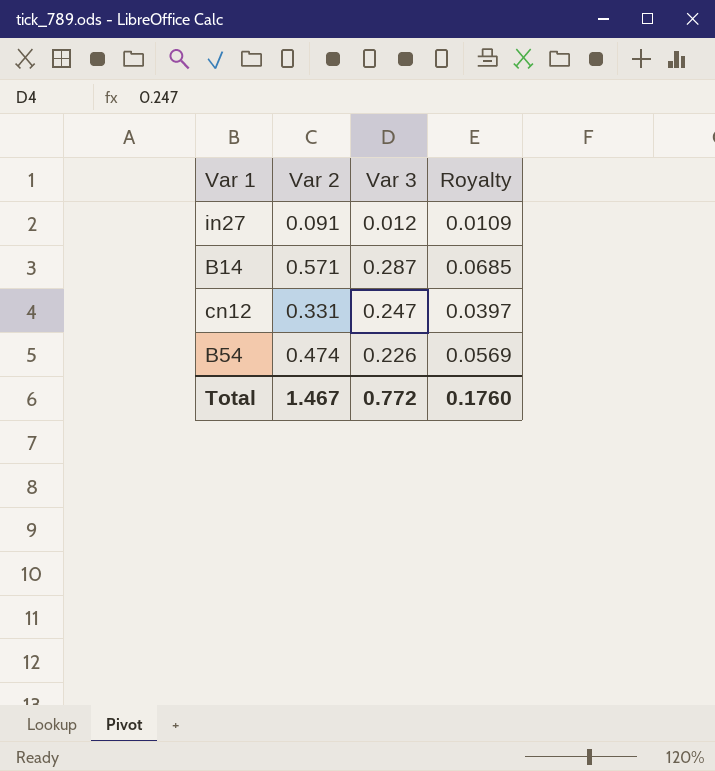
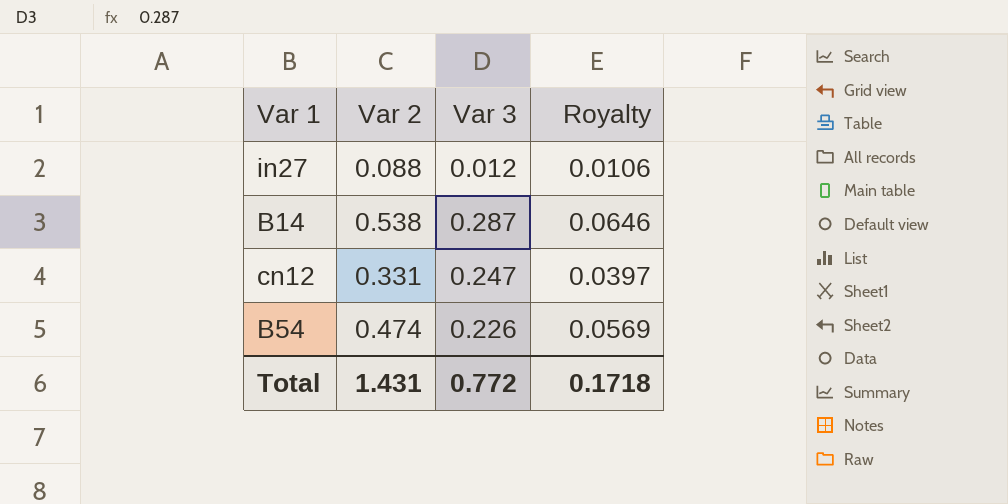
in27 | Var 2: 0.091 -> 0.088
in27 | Royalty: 0.0109 -> 0.0106
B14 | Var 2: 0.571 -> 0.538
B14 | Royalty: 0.0685 -> 0.0646
Total | Var 2: 1.467 -> 1.431
Total | Royalty: 0.1760 -> 0.1718

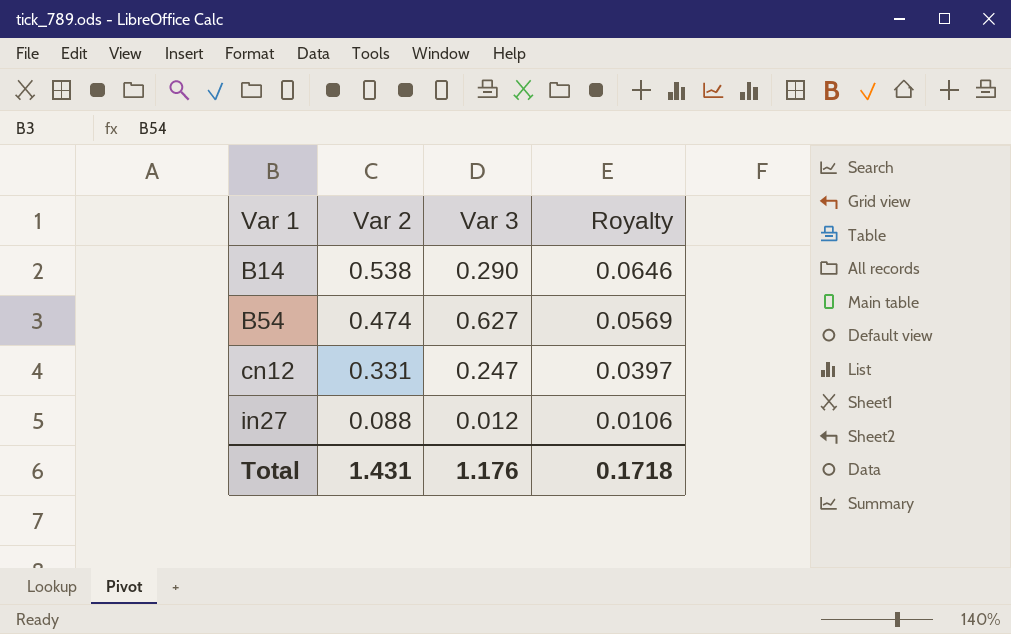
row order: none -> Var 1 ascending
B14 | Var 3: 0.287 -> 0.290
B54 | Var 3: 0.226 -> 0.627
Total | Var 3: 0.772 -> 1.176

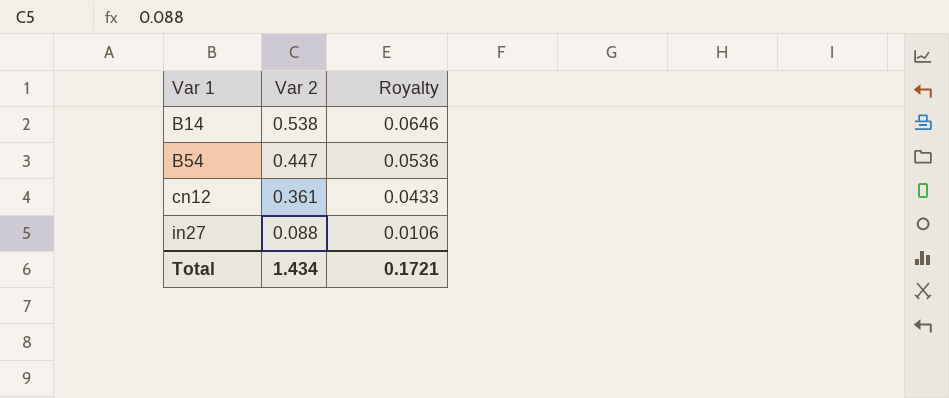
column Var 3 | position: 3 -> none
B54 | Var 2: 0.474 -> 0.447
B54 | Royalty: 0.0569 -> 0.0536
cn12 | Var 2: 0.331 -> 0.361
cn12 | Royalty: 0.0397 -> 0.0433
Total | Var 2: 1.431 -> 1.434
Total | Royalty: 0.1718 -> 0.1721

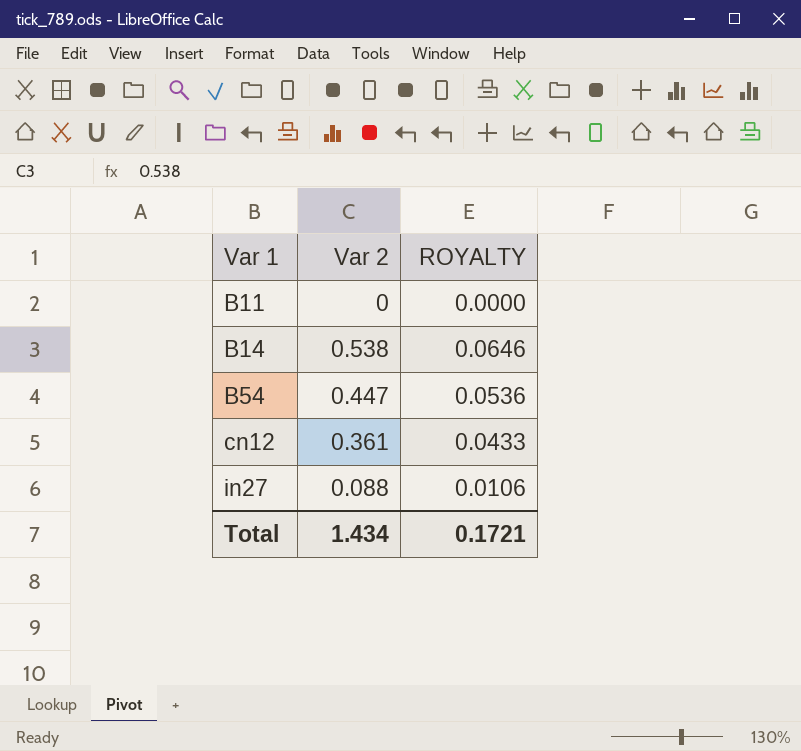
column name: Royalty -> ROYALTY
row B11: none -> 0 | 0.0000

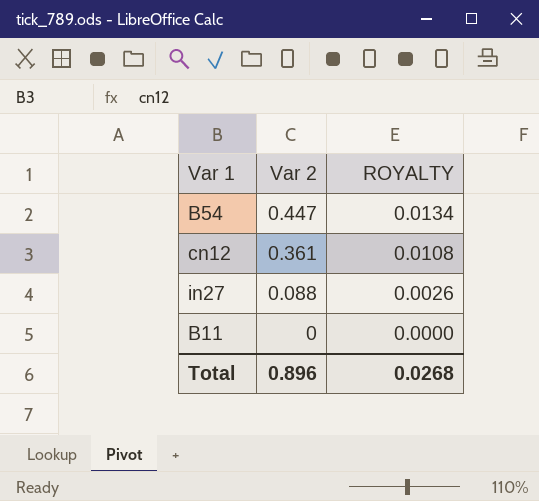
row order: Var 1 ascending -> Var 2 descending
column ROYALTY | formula: [Var 2] * 0.12 -> [Var 2] * 0.03
row B14: 0.538 | 0.0646 -> none
Total | Var 2: 1.434 -> 0.896
Total | ROYALTY: 0.1721 -> 0.0268

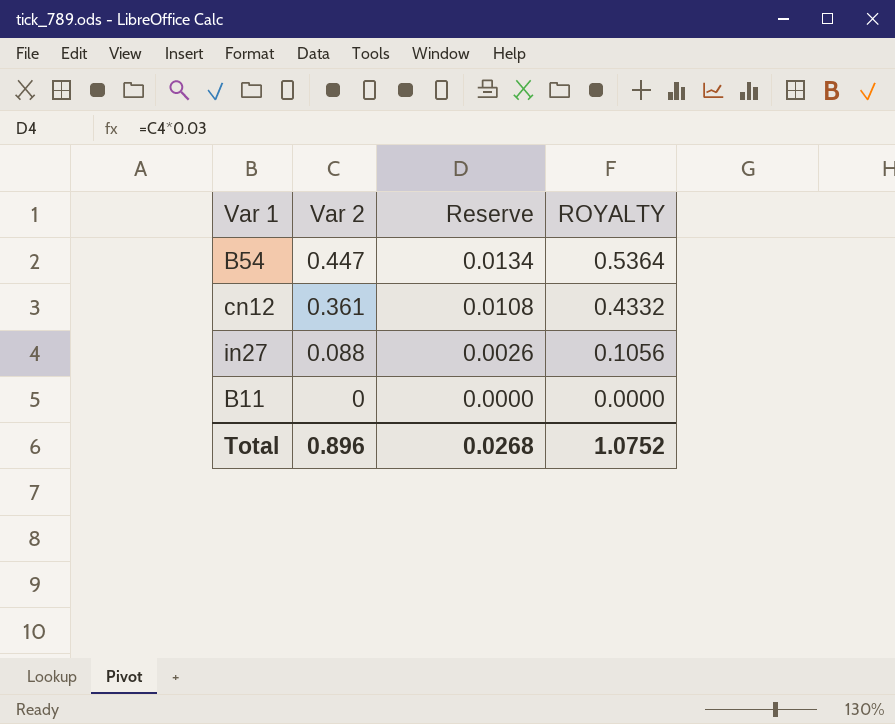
column Reserve | formula: none -> [Var 2] * 0.03
column ROYALTY | formula: [Var 2] * 0.03 -> [Var 2] * 1.2
Total | ROYALTY: 0.0268 -> 1.0752

